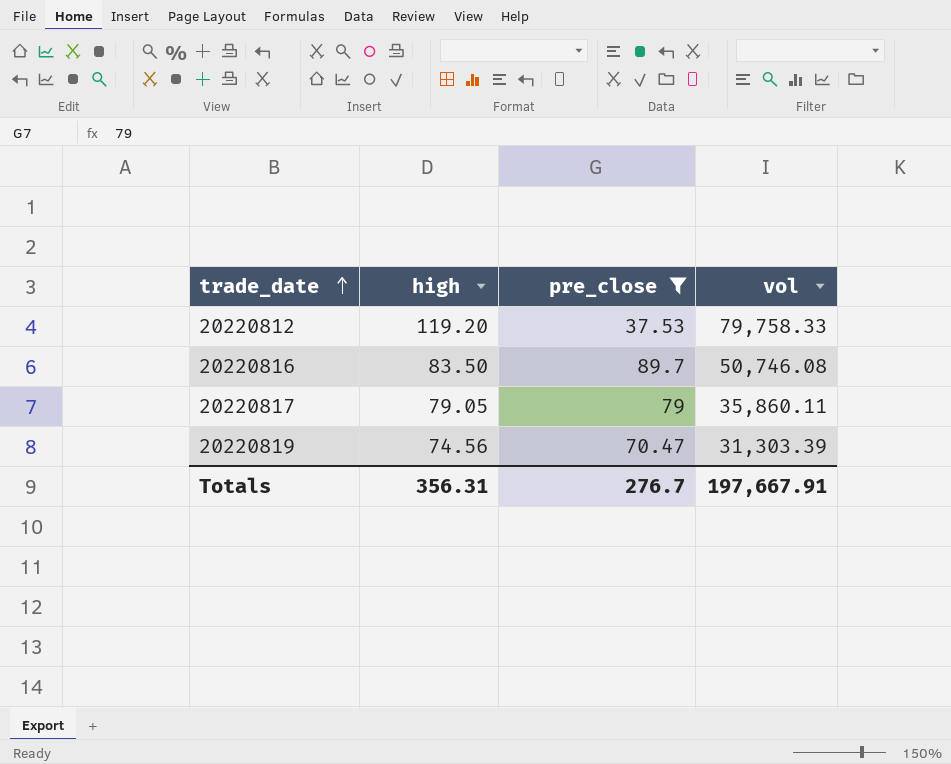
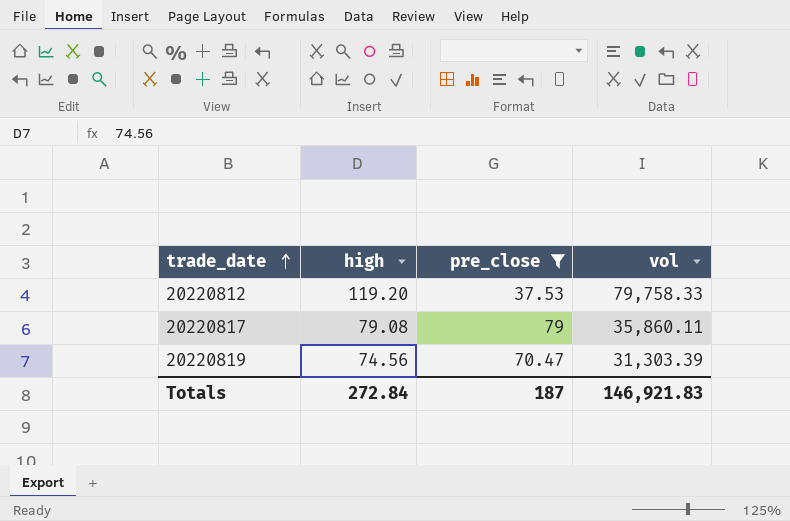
row 20220816: 83.50 | 89.7 | 50,746.08 -> none
20220817 | high: 79.05 -> 79.08
Totals | high: 356.31 -> 272.84
Totals | pre_close: 276.7 -> 187
Totals | vol: 197,667.91 -> 146,921.83

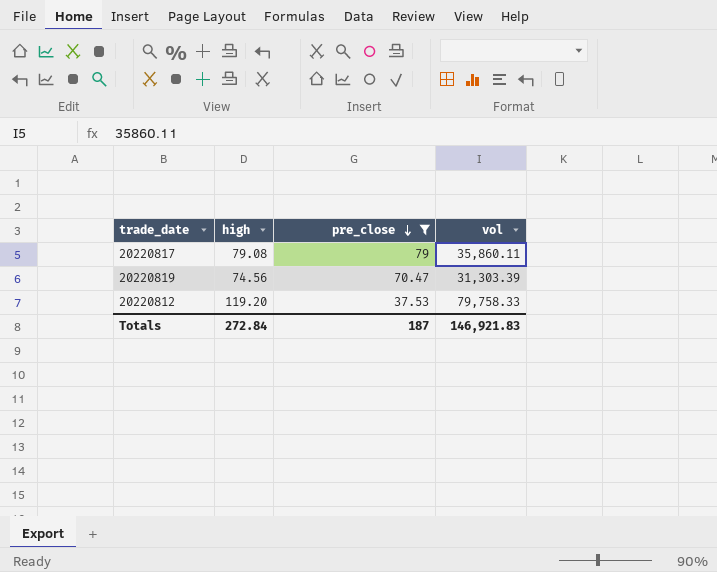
row order: trade_date ascending -> pre_close descending

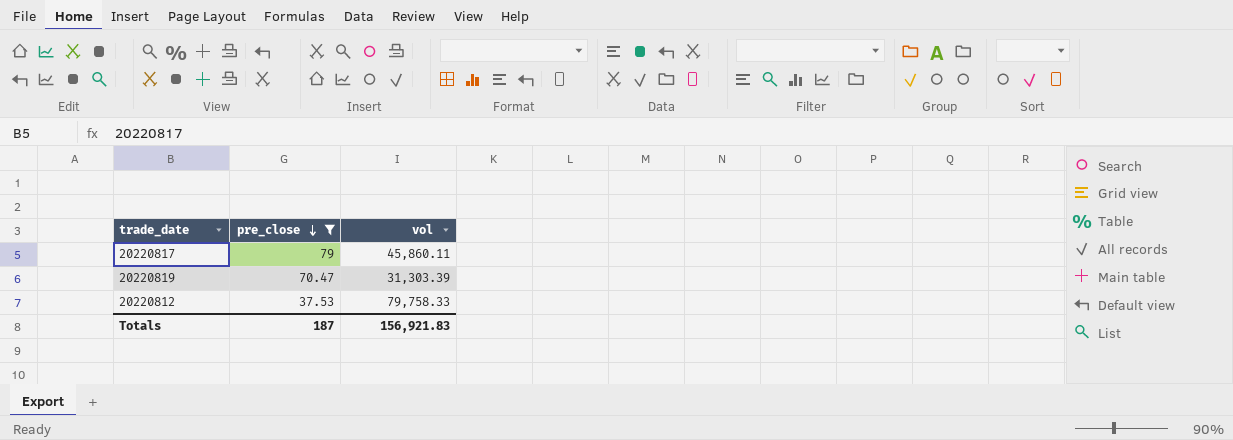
column high | position: 2 -> none
20220817 | vol: 35,860.11 -> 45,860.11
Totals | vol: 146,921.83 -> 156,921.83

